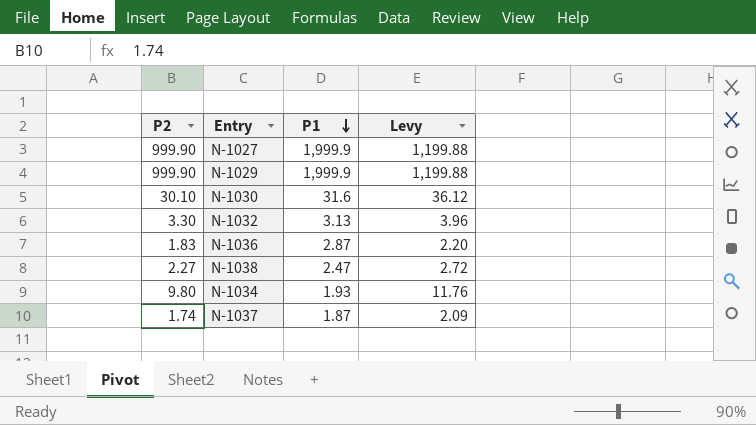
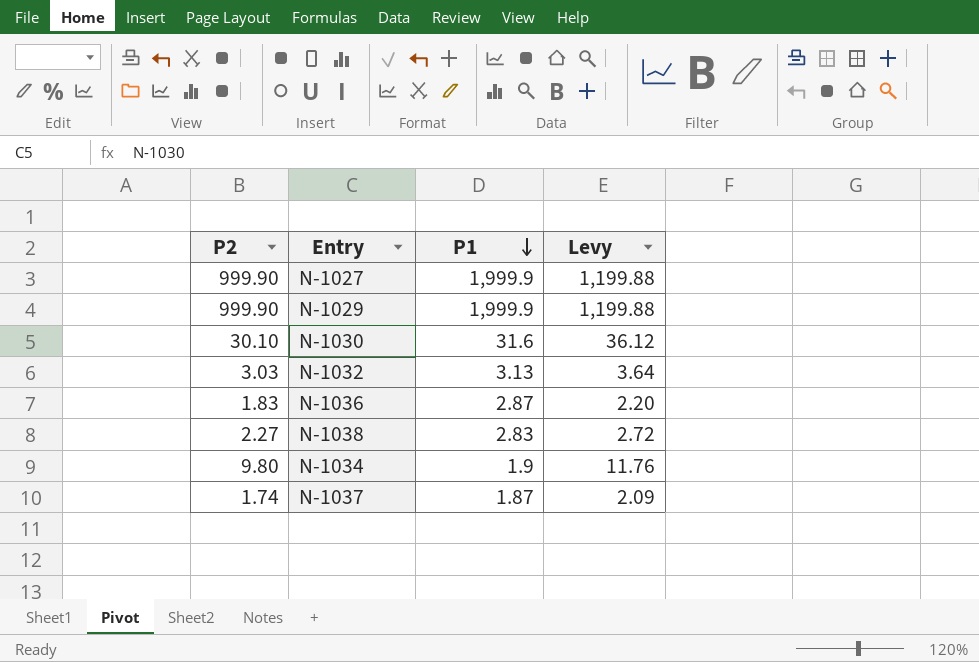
N-1032 | P2: 3.30 -> 3.03
N-1032 | Levy: 3.96 -> 3.64
N-1038 | P1: 2.47 -> 2.83
N-1034 | P1: 1.93 -> 1.9

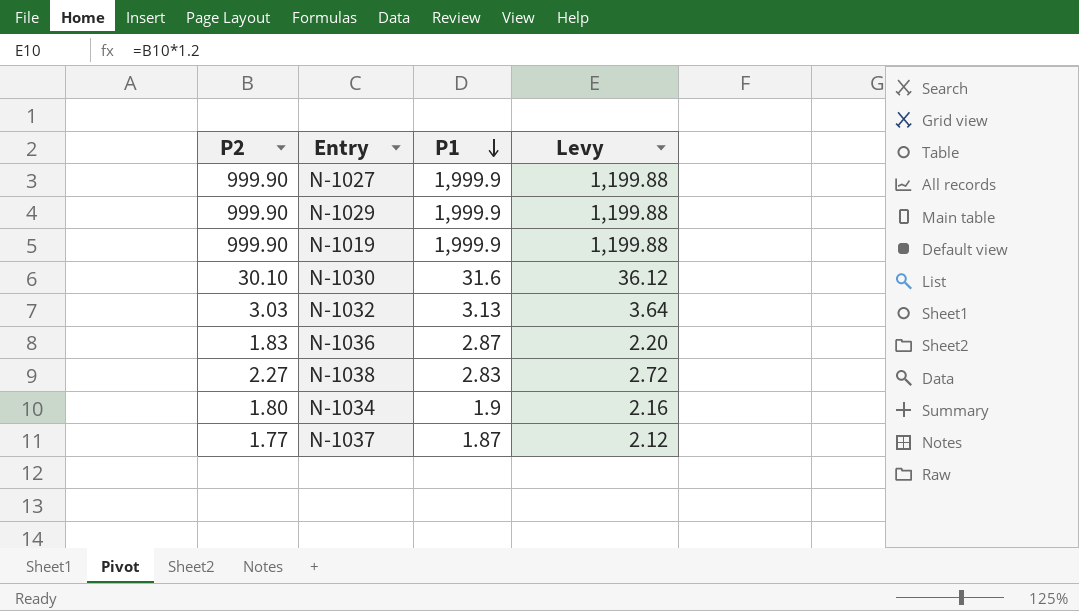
row N-1019: none -> 999.90 | 1,999.9 | 1,199.88
N-1034 | P2: 9.80 -> 1.80
N-1034 | Levy: 11.76 -> 2.16
N-1037 | P2: 1.74 -> 1.77
N-1037 | Levy: 2.09 -> 2.12

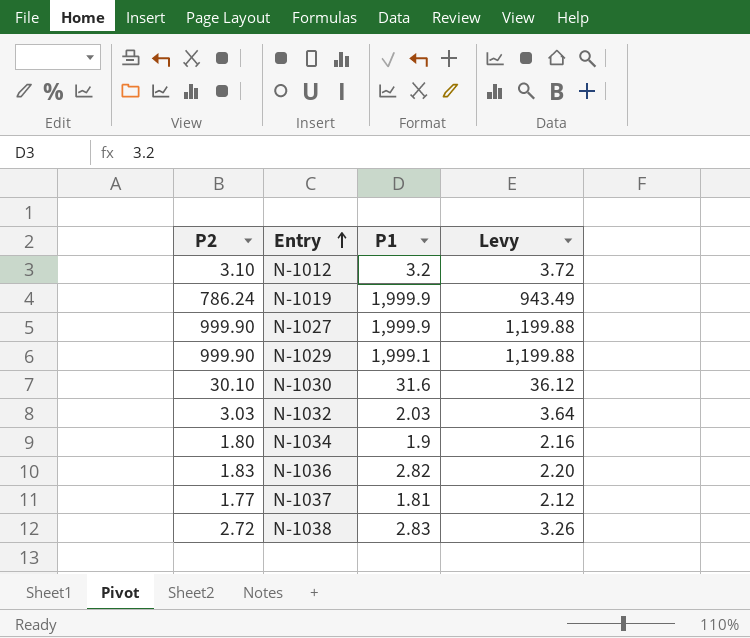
row order: P1 descending -> Entry ascending
row N-1012: none -> 3.10 | 3.2 | 3.72
N-1019 | P2: 999.90 -> 786.24
N-1019 | Levy: 1,199.88 -> 943.49
N-1029 | P1: 1,999.9 -> 1,999.1
N-1032 | P1: 3.13 -> 2.03
N-1036 | P1: 2.87 -> 2.82
N-1037 | P1: 1.87 -> 1.81
N-1038 | P2: 2.27 -> 2.72
N-1038 | Levy: 2.72 -> 3.26

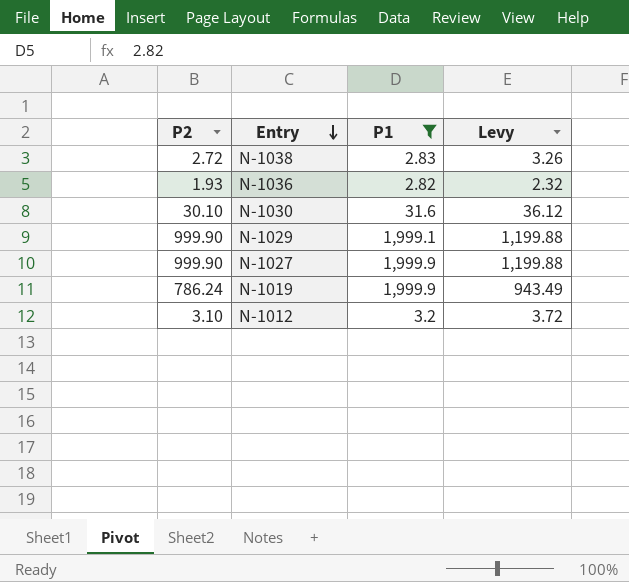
filter: none -> P1 >= 2.82
row order: Entry ascending -> Entry descending
N-1036 | P2: 1.83 -> 1.93
N-1036 | Levy: 2.20 -> 2.32

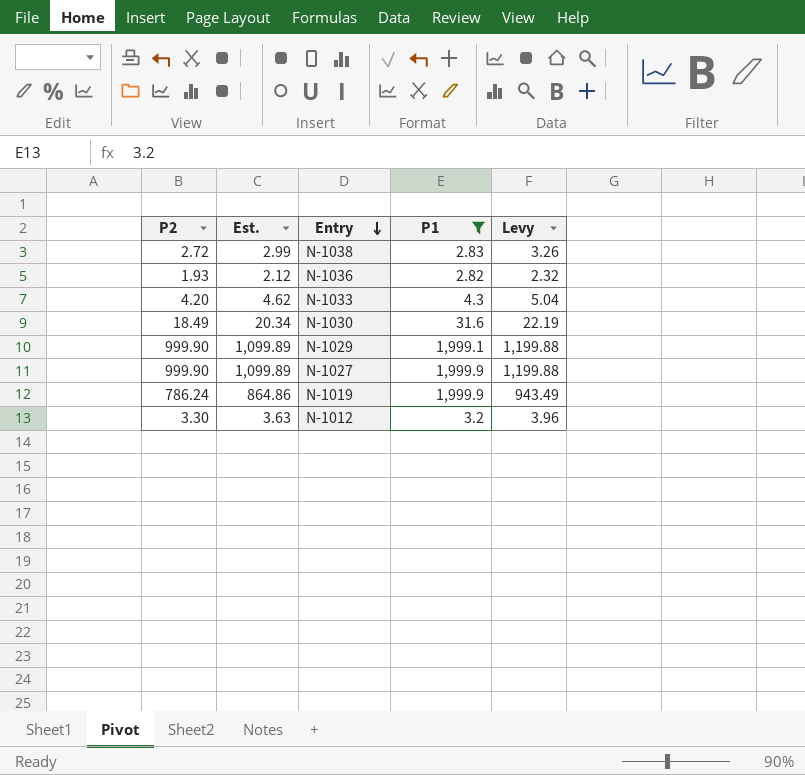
column Est. | formula: none -> [P2] * 1.1
row N-1033: none -> 4.20 | 4.62 | 4.3 | 5.04
N-1030 | P2: 30.10 -> 18.49
N-1030 | Levy: 36.12 -> 22.19
N-1012 | P2: 3.10 -> 3.30
N-1012 | Levy: 3.72 -> 3.96

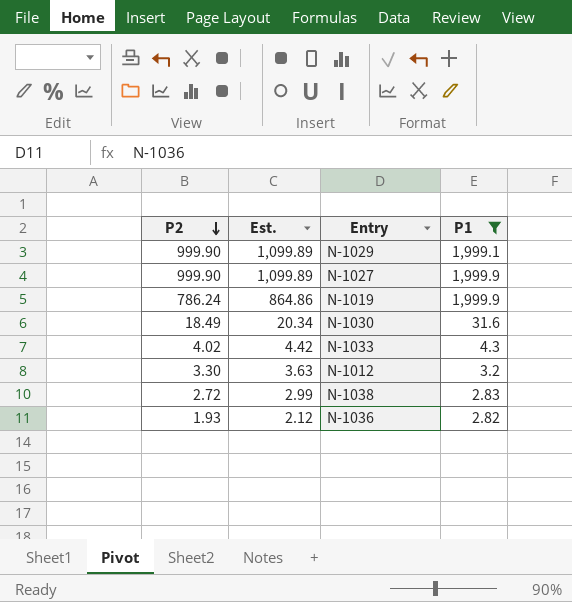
row order: Entry descending -> P2 descending
column Levy | formula: [P2] * 1.2 -> none
N-1033 | P2: 4.20 -> 4.02
N-1033 | Est.: 4.62 -> 4.42

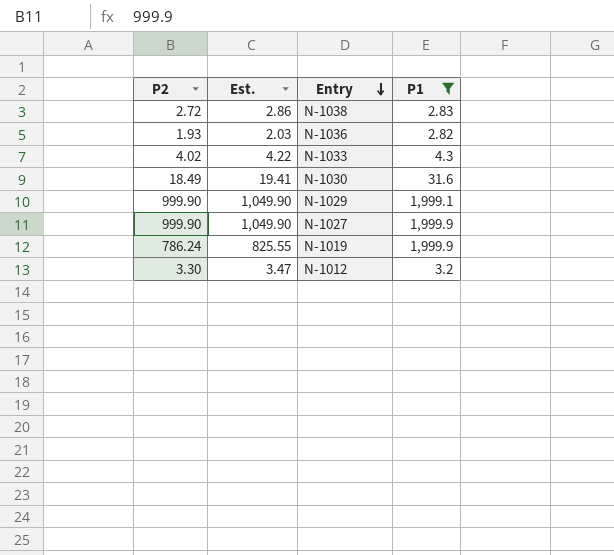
row order: P2 descending -> Entry descending
column Est. | formula: [P2] * 1.1 -> [P2] * 1.05

